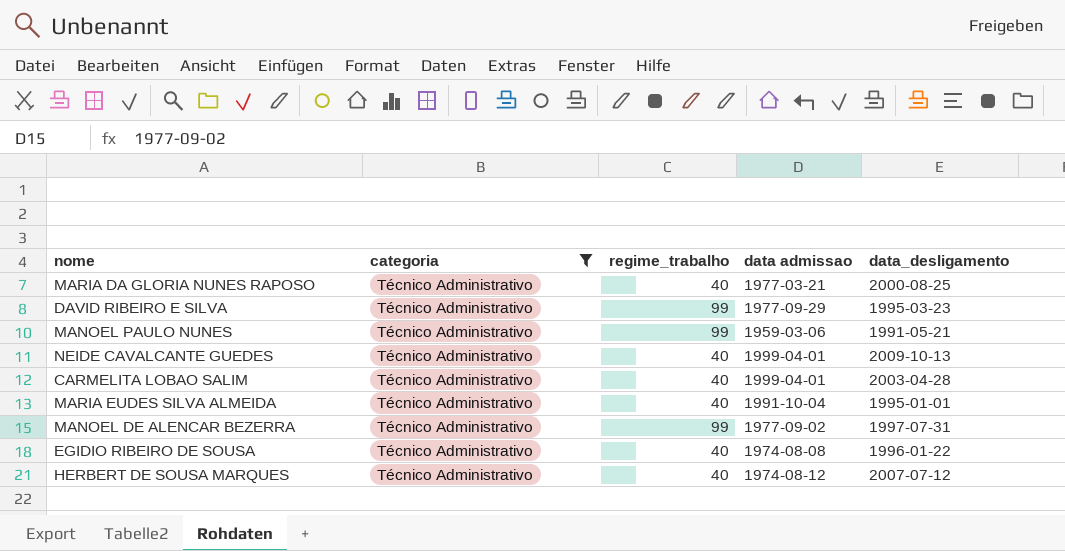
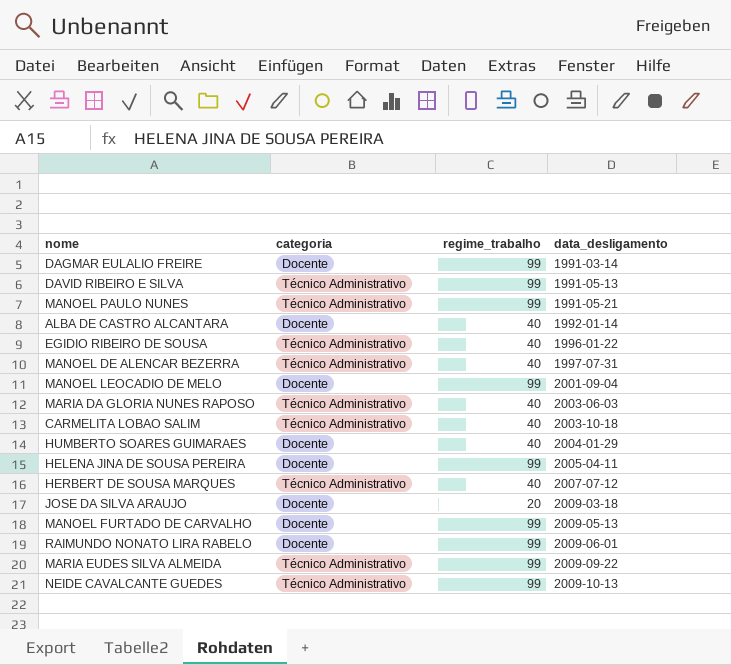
filter: categoria = Técnico Administrativo -> none
row order: none -> data_desligamento ascending
column data admissao | position: 4 -> none
DAVID RIBEIRO E SILVA | data_desligamento: 1995-03-23 -> 1991-05-13
MANOEL DE ALENCAR BEZERRA | regime_trabalho: 99 -> 40
MARIA DA GLORIA NUNES RAPOSO | data_desligamento: 2000-08-25 -> 2003-06-03
CARMELITA LOBAO SALIM | data_desligamento: 2003-04-28 -> 2003-10-18
MARIA EUDES SILVA ALMEIDA | regime_trabalho: 40 -> 99
MARIA EUDES SILVA ALMEIDA | data_desligamento: 1995-01-01 -> 2009-09-22
NEIDE CAVALCANTE GUEDES | regime_trabalho: 40 -> 99

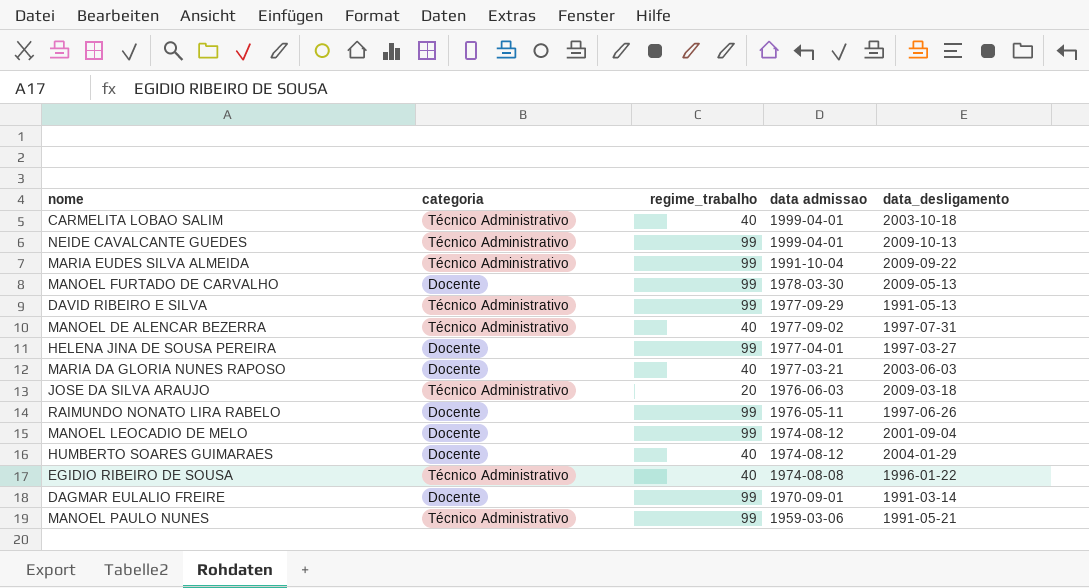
row order: data_desligamento ascending -> data admissao descending
column data admissao | position: none -> 4
row ALBA DE CASTRO ALCANTARA: Docente | 40 | 1992-01-14 -> none
row HERBERT DE SOUSA MARQUES: Técnico Administrativo | 40 | 2007-07-12 -> none
HELENA JINA DE SOUSA PEREIRA | data_desligamento: 2005-04-11 -> 1997-03-27
MARIA DA GLORIA NUNES RAPOSO | categoria: Técnico Administrativo -> Docente
JOSE DA SILVA ARAUJO | categoria: Docente -> Técnico Administrativo
RAIMUNDO NONATO LIRA RABELO | data_desligamento: 2009-06-01 -> 1997-06-26

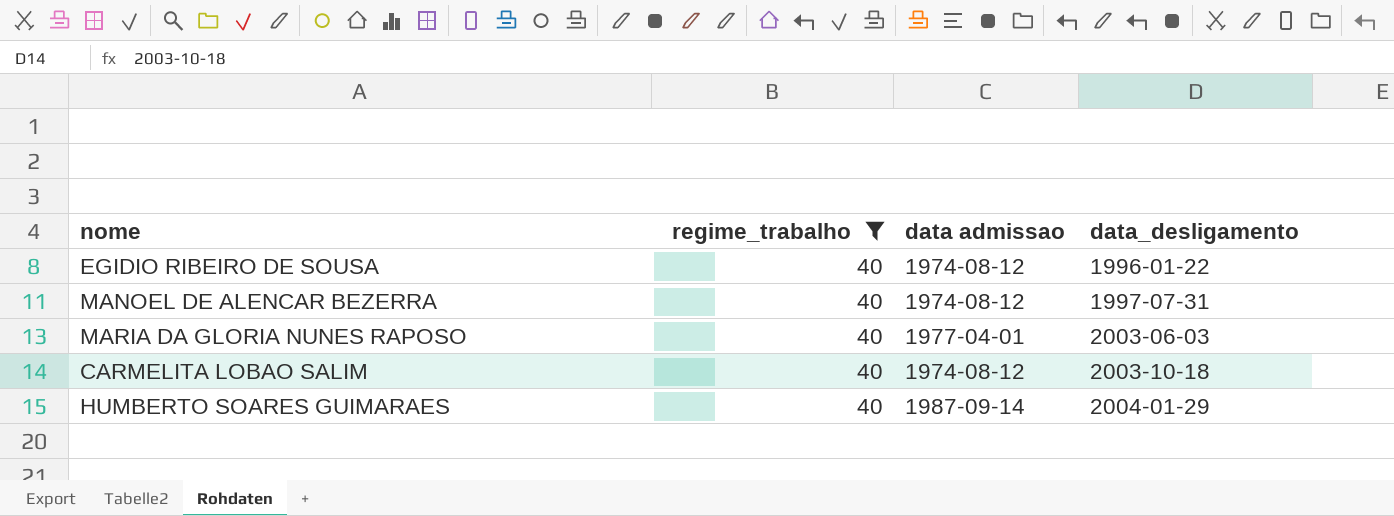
filter: none -> regime_trabalho = 40
row order: data admissao descending -> data_desligamento ascending
column categoria | position: 2 -> none
EGIDIO RIBEIRO DE SOUSA | data admissao: 1974-08-08 -> 1974-08-12
MANOEL DE ALENCAR BEZERRA | data admissao: 1977-09-02 -> 1974-08-12
MARIA DA GLORIA NUNES RAPOSO | data admissao: 1977-03-21 -> 1977-04-01
CARMELITA LOBAO SALIM | data admissao: 1999-04-01 -> 1974-08-12
HUMBERTO SOARES GUIMARAES | data admissao: 1974-08-12 -> 1987-09-14

